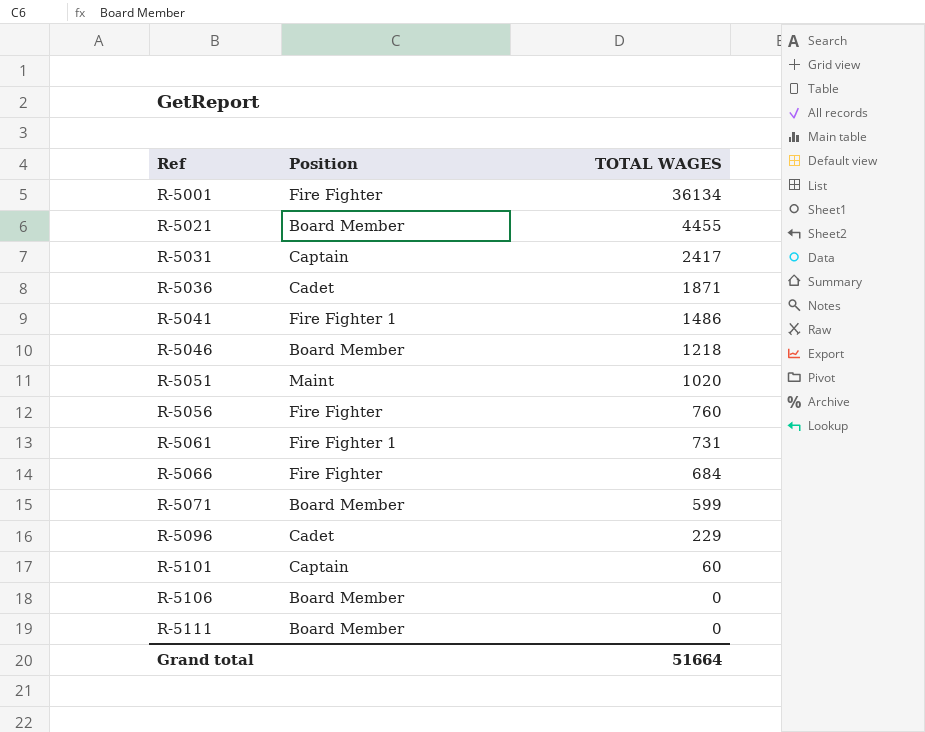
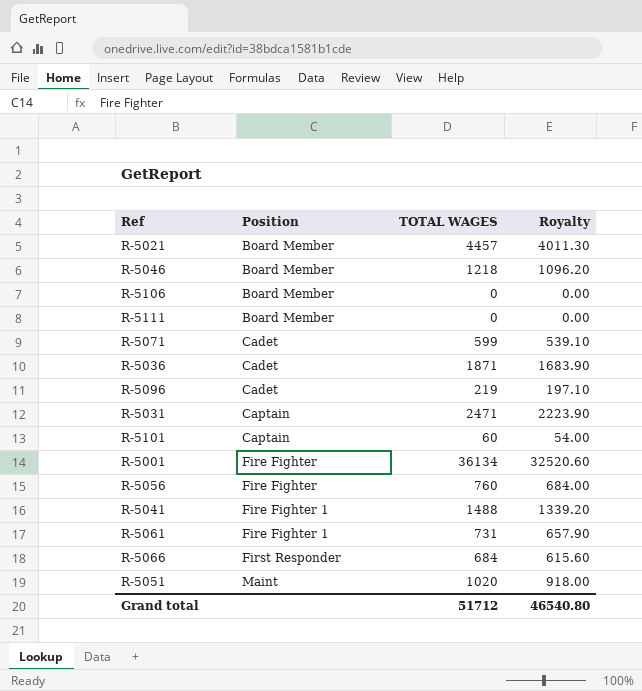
row order: Ref ascending -> Position ascending
column Royalty | formula: none -> [TOTAL WAGES] * 0.9
R-5021 | TOTAL WAGES: 4455 -> 4457
R-5071 | Position: Board Member -> Cadet
R-5096 | TOTAL WAGES: 229 -> 219
R-5031 | TOTAL WAGES: 2417 -> 2471
R-5041 | TOTAL WAGES: 1486 -> 1488
R-5066 | Position: Fire Fighter -> First Responder
Grand total | TOTAL WAGES: 51664 -> 51712

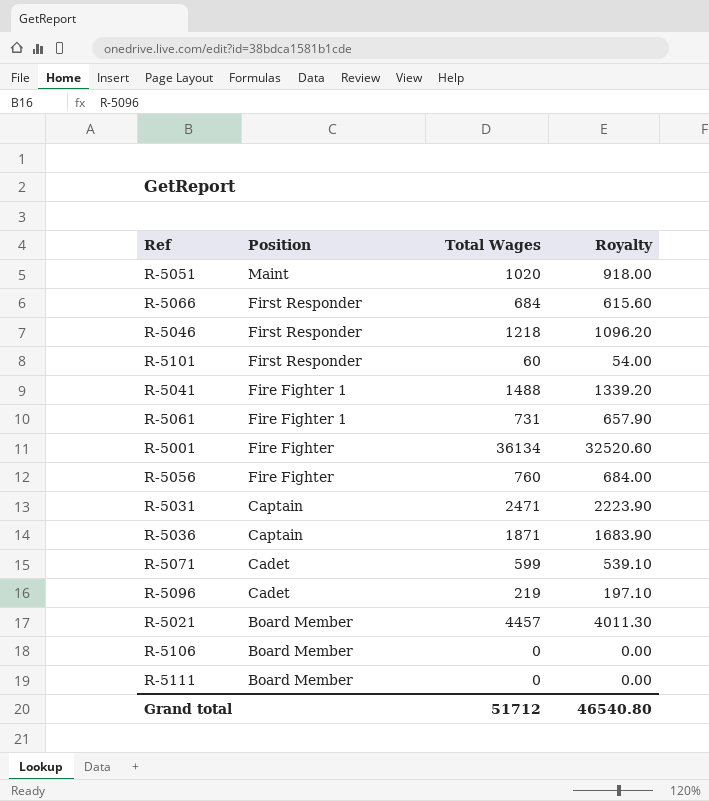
row order: Position ascending -> Position descending
column name: TOTAL WAGES -> Total Wages
R-5046 | Position: Board Member -> First Responder
R-5101 | Position: Captain -> First Responder
R-5036 | Position: Cadet -> Captain

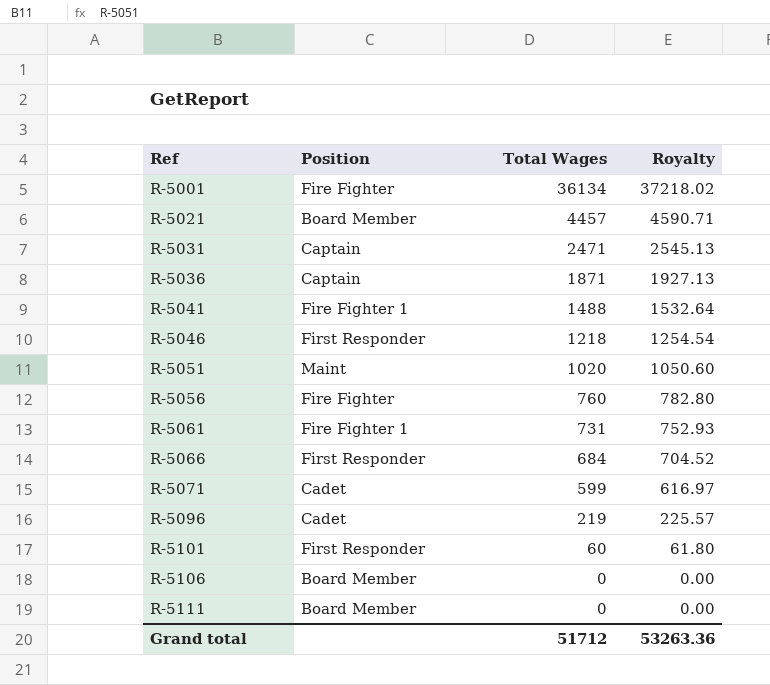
row order: Position descending -> Ref ascending
column Royalty | formula: [Total Wages] * 0.9 -> [Total Wages] * 1.03
Grand total | Royalty: 46540.80 -> 53263.36

